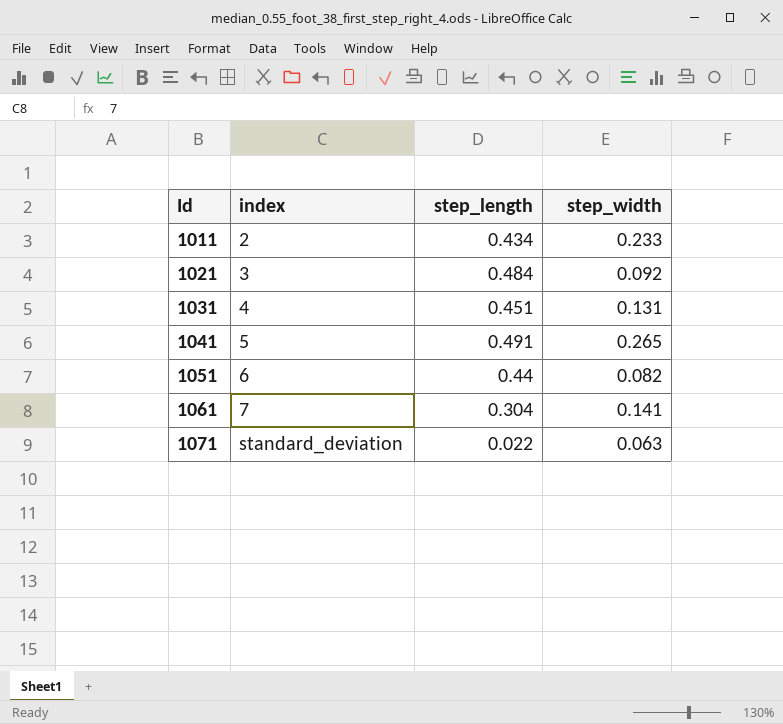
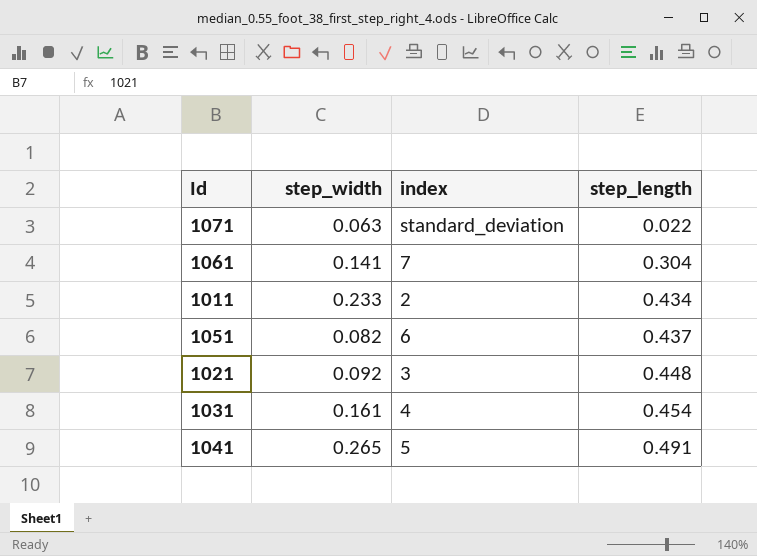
row order: Id ascending -> step_length ascending
column step_width | position: 4 -> 2
1051 | step_length: 0.44 -> 0.437
1021 | step_length: 0.484 -> 0.448
1031 | step_width: 0.131 -> 0.161
1031 | step_length: 0.451 -> 0.454

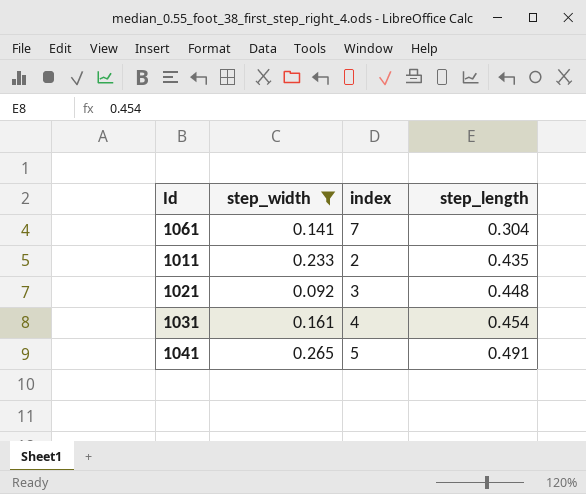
filter: none -> step_width >= 0.092
1011 | step_length: 0.434 -> 0.435

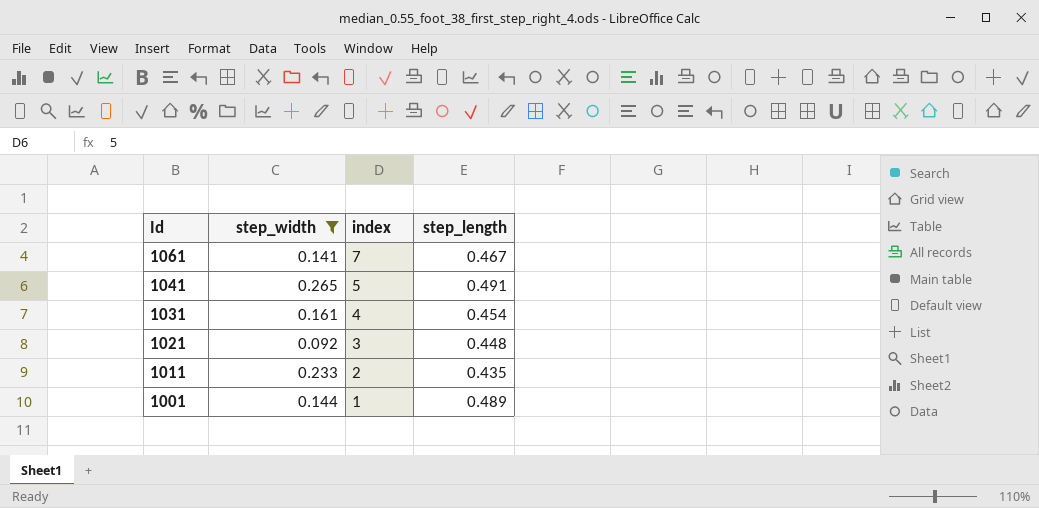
row order: step_length ascending -> Id descending
1061 | step_length: 0.304 -> 0.467
row 1001: none -> 0.144 | 1 | 0.489

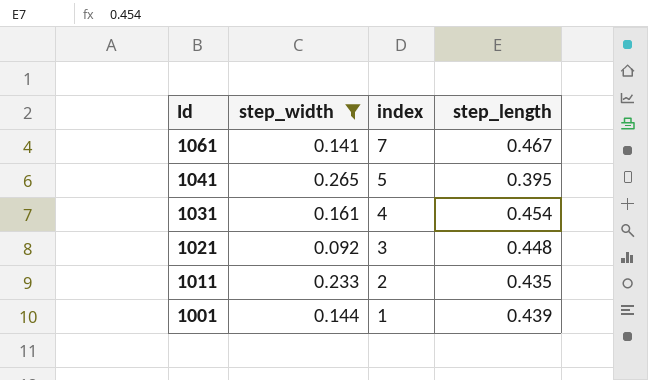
1041 | step_length: 0.491 -> 0.395
1001 | step_length: 0.489 -> 0.439

